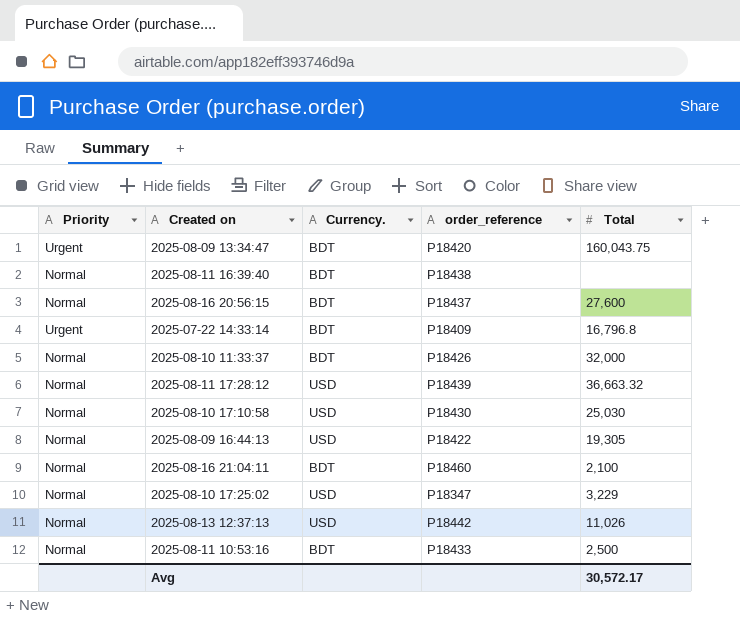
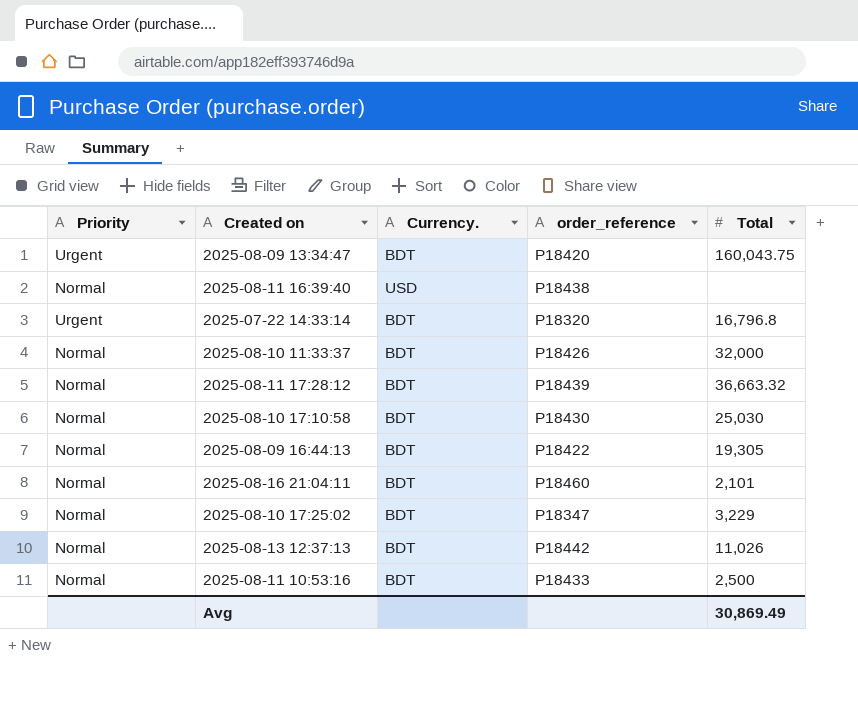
row 2025-08-16 20:56:15: Normal | BDT | P18437 | 27,600 -> none
2025-08-11 16:39:40 | Currency.: BDT -> USD
2025-07-22 14:33:14 | order_reference: P18409 -> P18320
2025-08-11 17:28:12 | Currency.: USD -> BDT
2025-08-10 17:10:58 | Currency.: USD -> BDT
2025-08-09 16:44:13 | Currency.: USD -> BDT
2025-08-16 21:04:11 | Total: 2,100 -> 2,101
2025-08-10 17:25:02 | Currency.: USD -> BDT
2025-08-13 12:37:13 | Currency.: USD -> BDT
Avg | Total: 30,572.17 -> 30,869.49

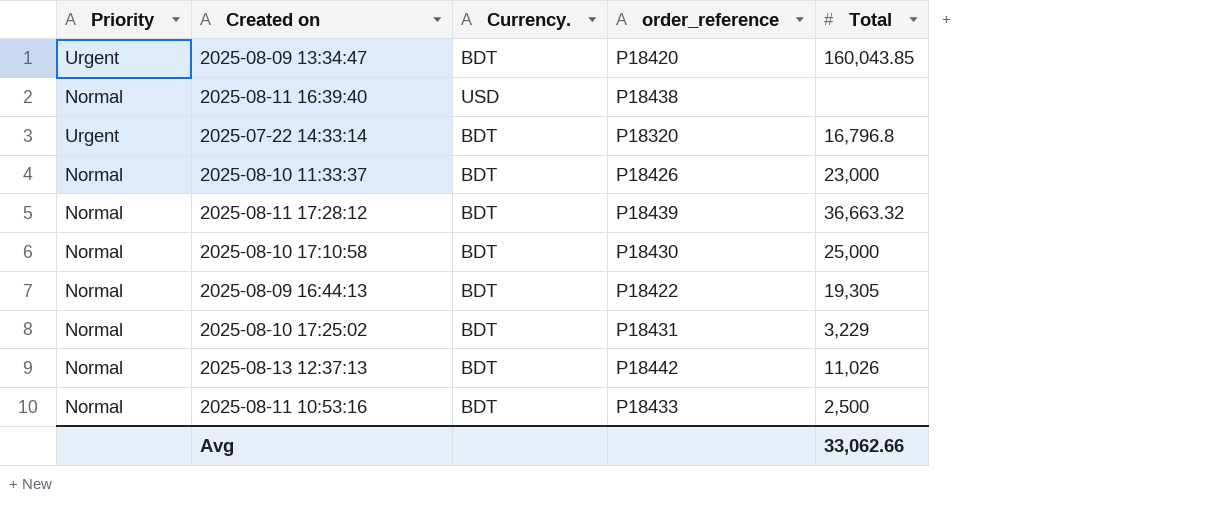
row 2025-08-16 21:04:11: Normal | BDT | P18460 | 2,101 -> none
2025-08-09 13:34:47 | Total: 160,043.75 -> 160,043.85
2025-08-10 11:33:37 | Total: 32,000 -> 23,000
2025-08-10 17:10:58 | Total: 25,030 -> 25,000
2025-08-10 17:25:02 | order_reference: P18347 -> P18431
Avg | Total: 30,869.49 -> 33,062.66

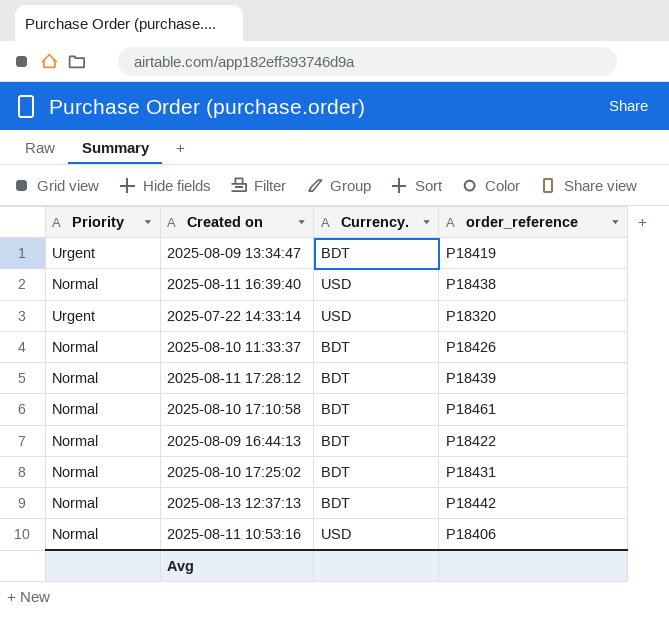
column Total | position: 5 -> none
2025-08-09 13:34:47 | order_reference: P18420 -> P18419
2025-07-22 14:33:14 | Currency.: BDT -> USD
2025-08-10 17:10:58 | order_reference: P18430 -> P18461
2025-08-11 10:53:16 | Currency.: BDT -> USD
2025-08-11 10:53:16 | order_reference: P18433 -> P18406

